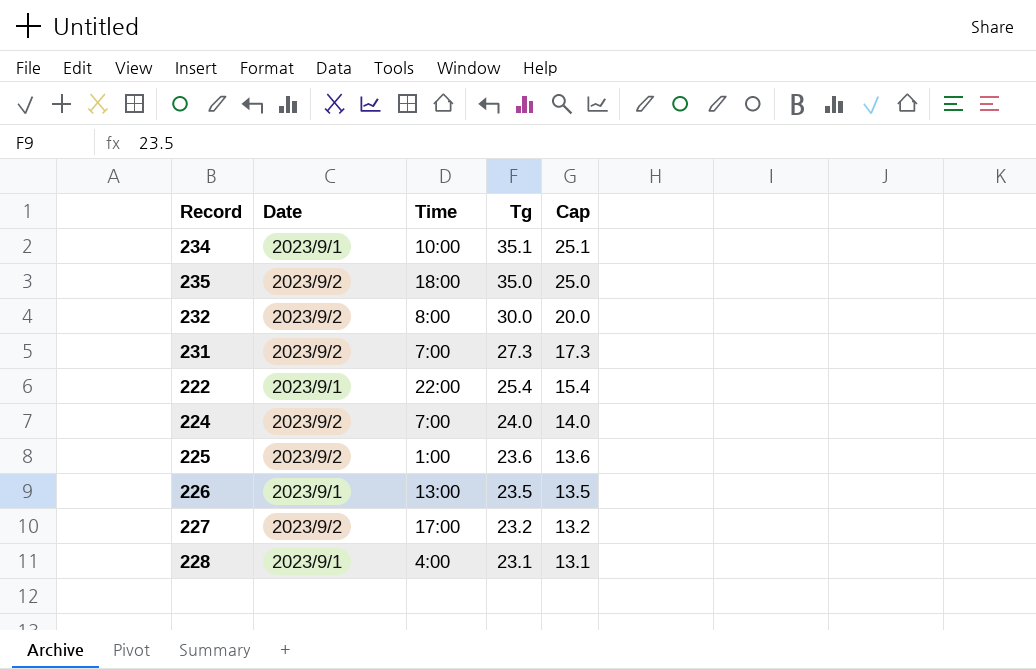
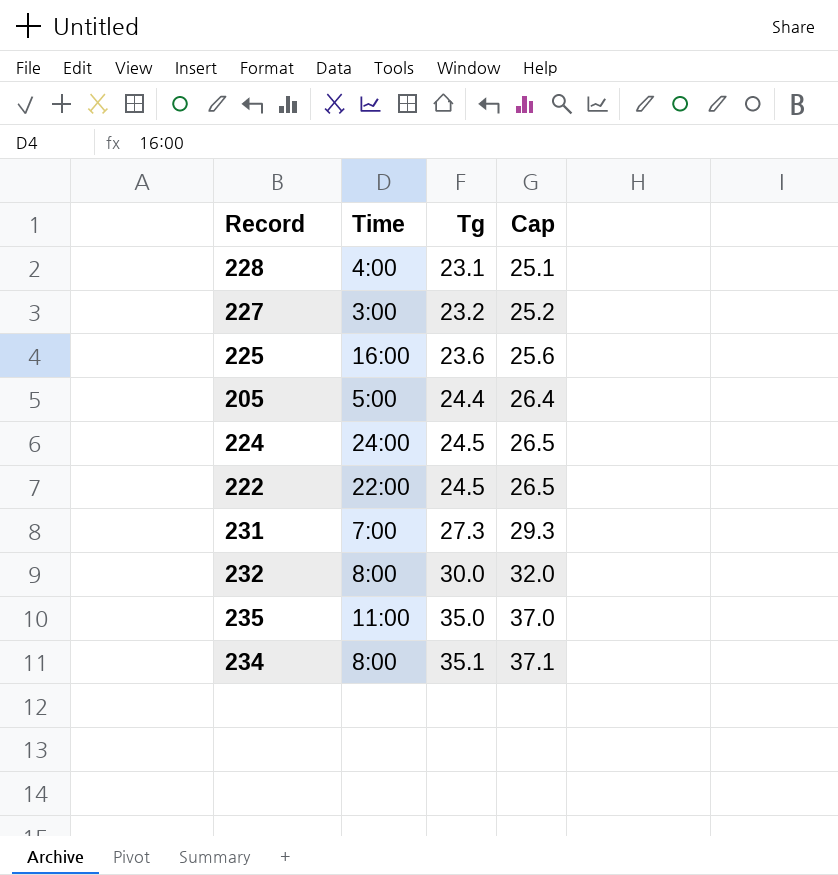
row order: Tg descending -> Tg ascending
column Date | position: 2 -> none
column Cap | formula: [Tg] - 10 -> [Tg] + 2
row 226: 2023/9/1 | 13:00 | 23.5 | 13.5 -> none
227 | Time: 17:00 -> 3:00
225 | Time: 1:00 -> 16:00
row 205: none -> 5:00 | 24.4 | 26.4
224 | Time: 7:00 -> 24:00
224 | Tg: 24.0 -> 24.5
222 | Tg: 25.4 -> 24.5
235 | Time: 18:00 -> 11:00
234 | Time: 10:00 -> 8:00

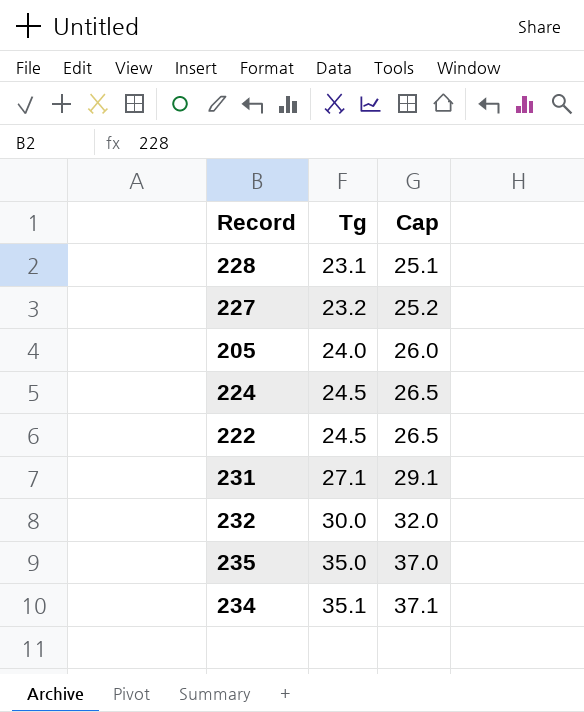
column Time | position: 2 -> none
row 225: 16:00 | 23.6 | 25.6 -> none
205 | Tg: 24.4 -> 24.0
205 | Cap: 26.4 -> 26.0
231 | Tg: 27.3 -> 27.1
231 | Cap: 29.3 -> 29.1

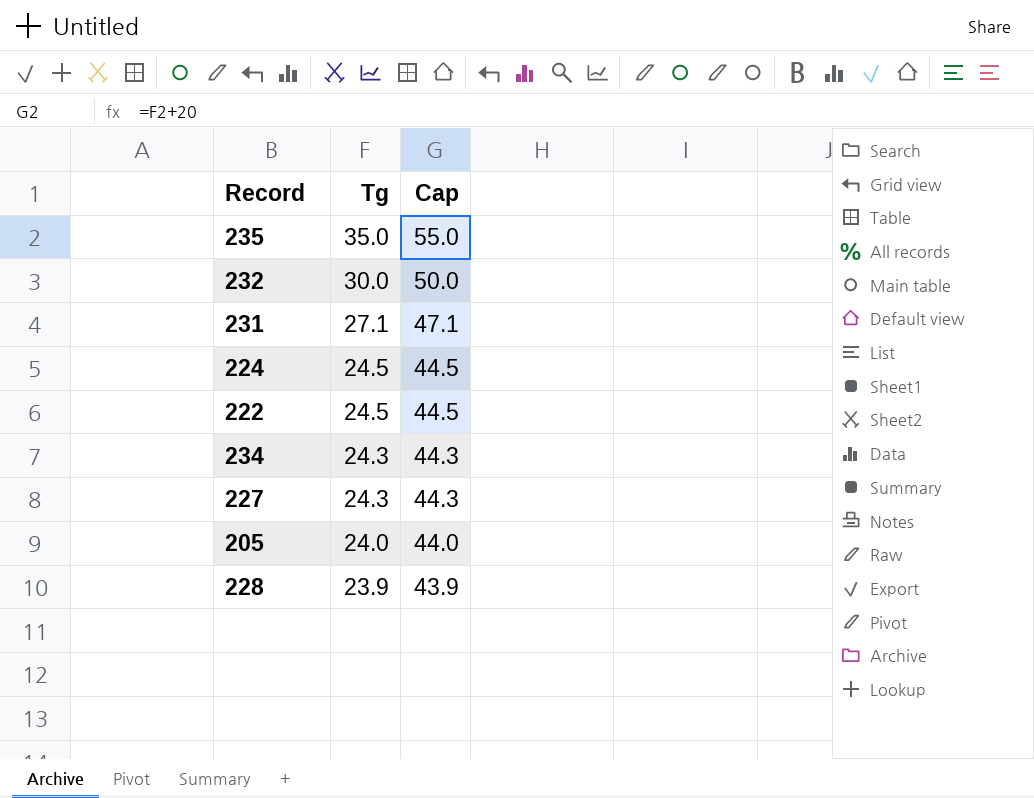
row order: Tg ascending -> Tg descending
column Cap | formula: [Tg] + 2 -> [Tg] + 20
234 | Tg: 35.1 -> 24.3
227 | Tg: 23.2 -> 24.3
228 | Tg: 23.1 -> 23.9

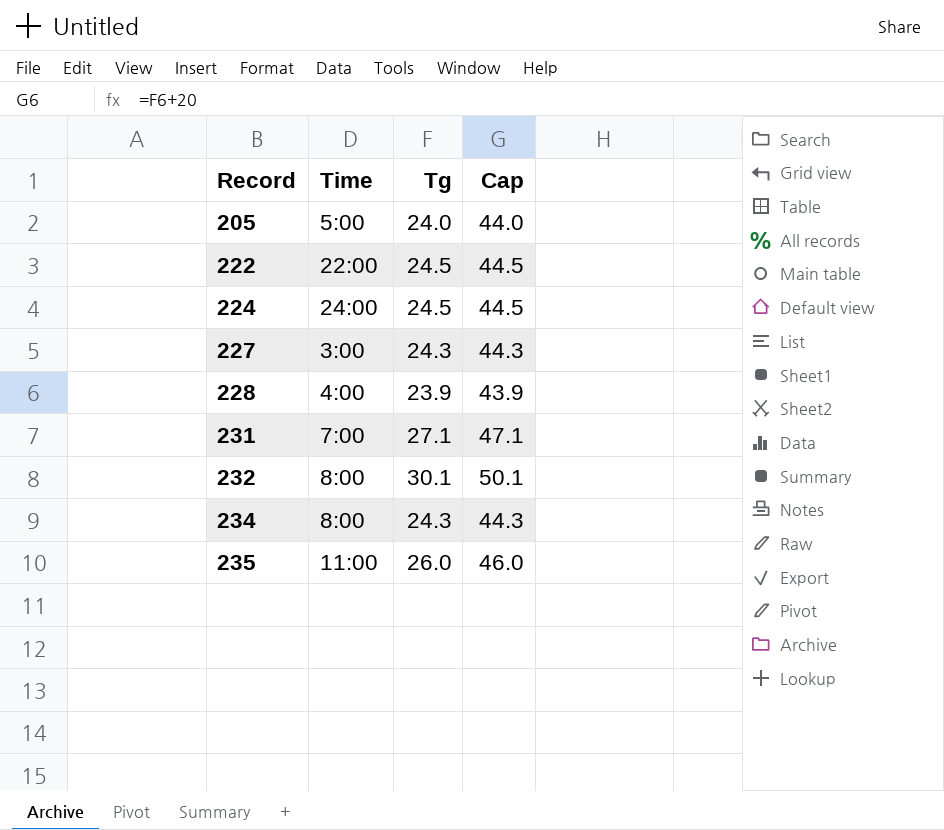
row order: Tg descending -> Record ascending
column Time | position: none -> 2
232 | Tg: 30.0 -> 30.1
232 | Cap: 50.0 -> 50.1
235 | Tg: 35.0 -> 26.0
235 | Cap: 55.0 -> 46.0

